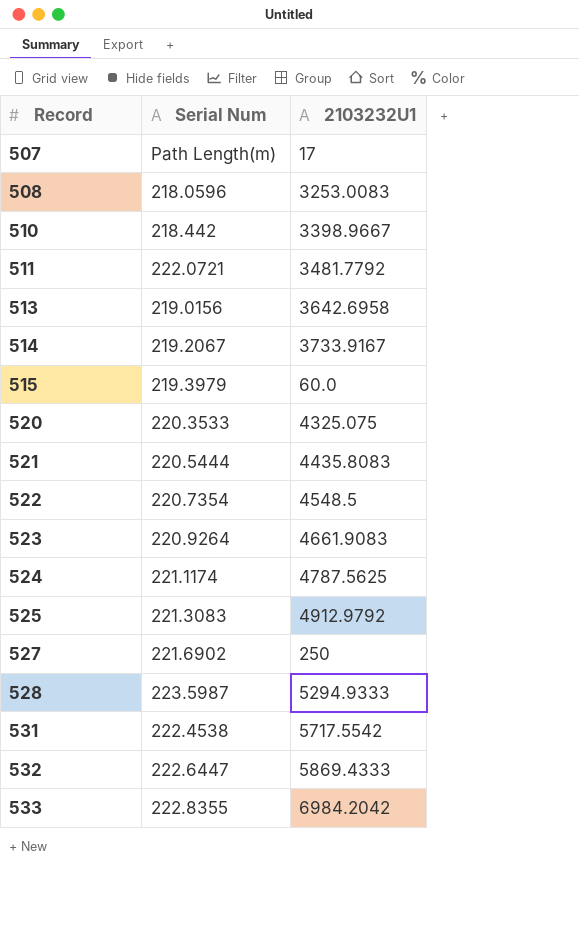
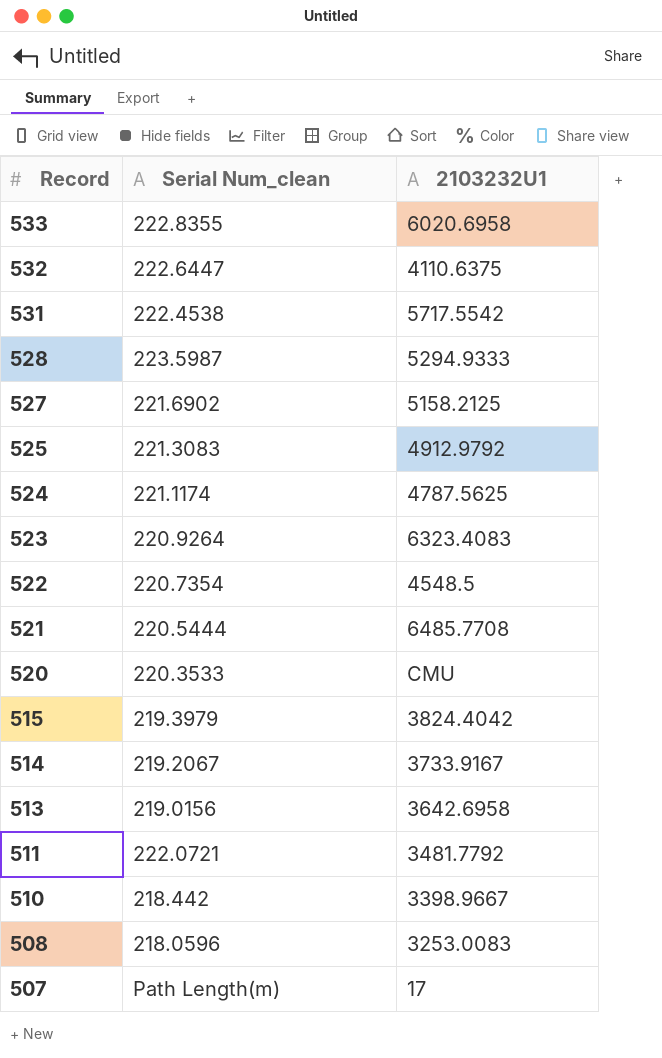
row order: Record ascending -> Record descending
column name: Serial Num -> Serial Num_clean
533 | 2103232U1: 6984.2042 -> 6020.6958
532 | 2103232U1: 5869.4333 -> 4110.6375
527 | 2103232U1: 250 -> 5158.2125
523 | 2103232U1: 4661.9083 -> 6323.4083
521 | 2103232U1: 4435.8083 -> 6485.7708
520 | 2103232U1: 4325.075 -> CMU
515 | 2103232U1: 60.0 -> 3824.4042

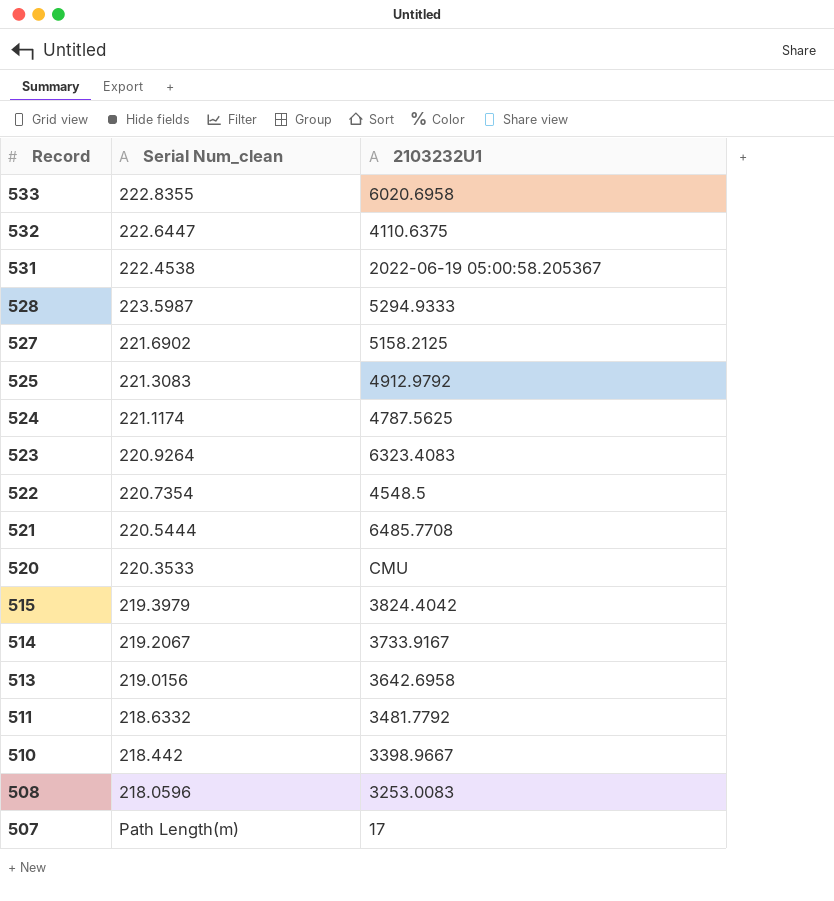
531 | 2103232U1: 5717.5542 -> 2022-06-19 05:00:58.205367
511 | Serial Num_clean: 222.0721 -> 218.6332

